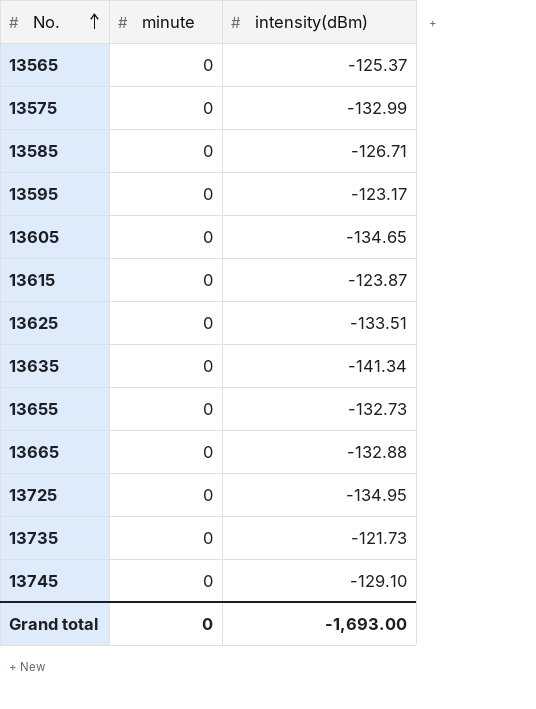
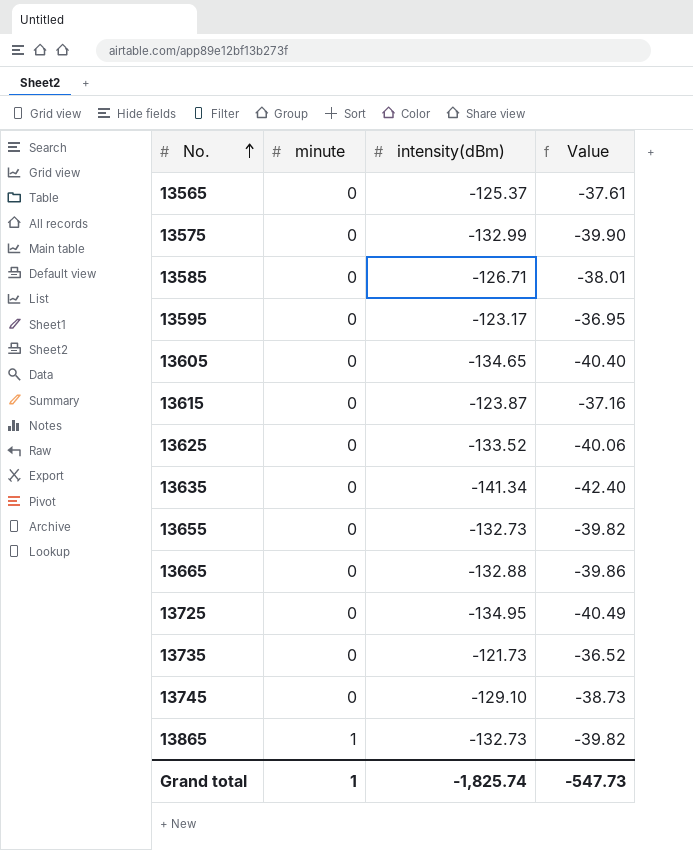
column Value | formula: none -> [intensity(dBm)] * 0.3
13625 | intensity(dBm): -133.51 -> -133.52
row 13865: none -> 1 | -132.73 | -39.82
Grand total | minute: 0 -> 1
Grand total | intensity(dBm): -1,693.00 -> -1,825.74

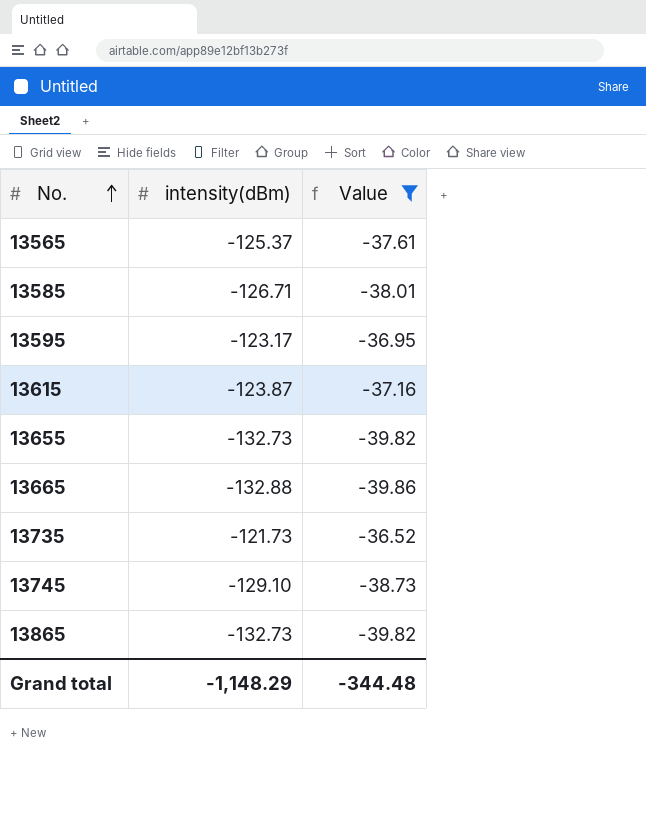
filter: none -> Value >= -39.86
column minute | position: 2 -> none
Grand total | intensity(dBm): -1,825.74 -> -1,148.29
Grand total | Value: -547.73 -> -344.48

